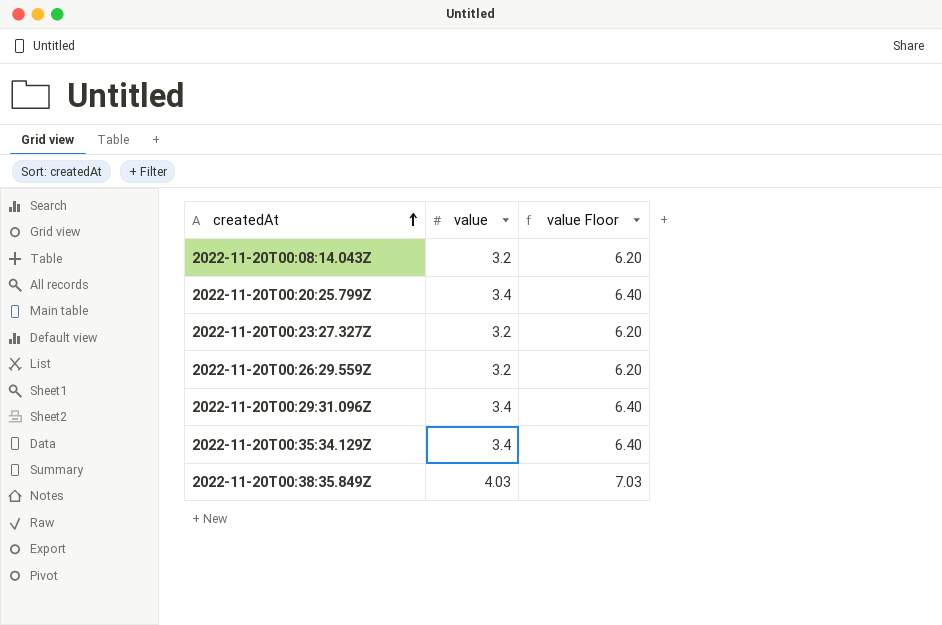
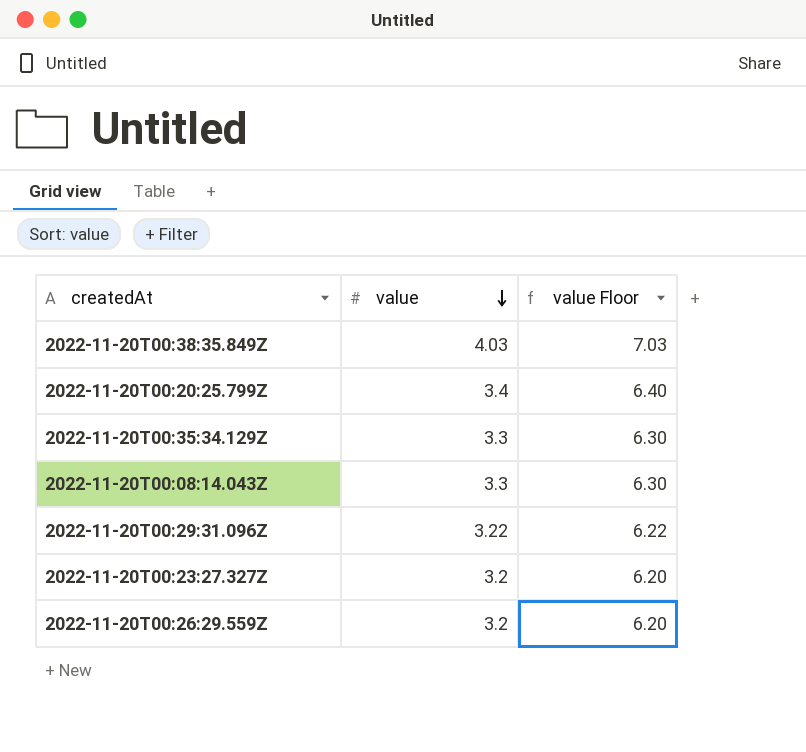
row order: createdAt ascending -> value descending
2022-11-20T00:35:34.129Z | value: 3.4 -> 3.3
2022-11-20T00:35:34.129Z | value Floor: 6.40 -> 6.30
2022-11-20T00:08:14.043Z | value: 3.2 -> 3.3
2022-11-20T00:08:14.043Z | value Floor: 6.20 -> 6.30
2022-11-20T00:29:31.096Z | value: 3.4 -> 3.22
2022-11-20T00:29:31.096Z | value Floor: 6.40 -> 6.22

